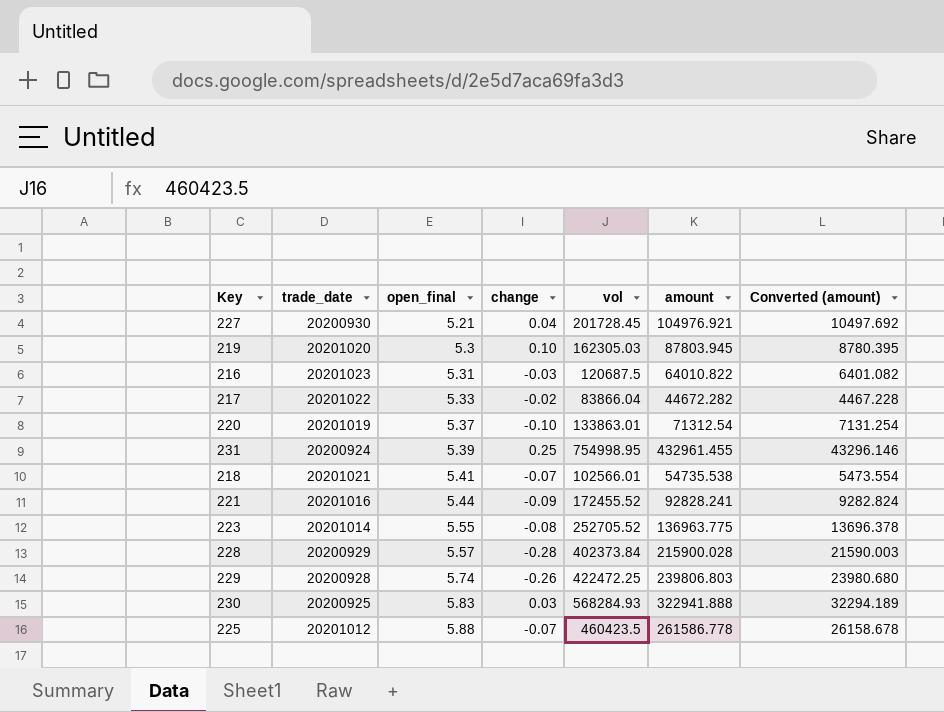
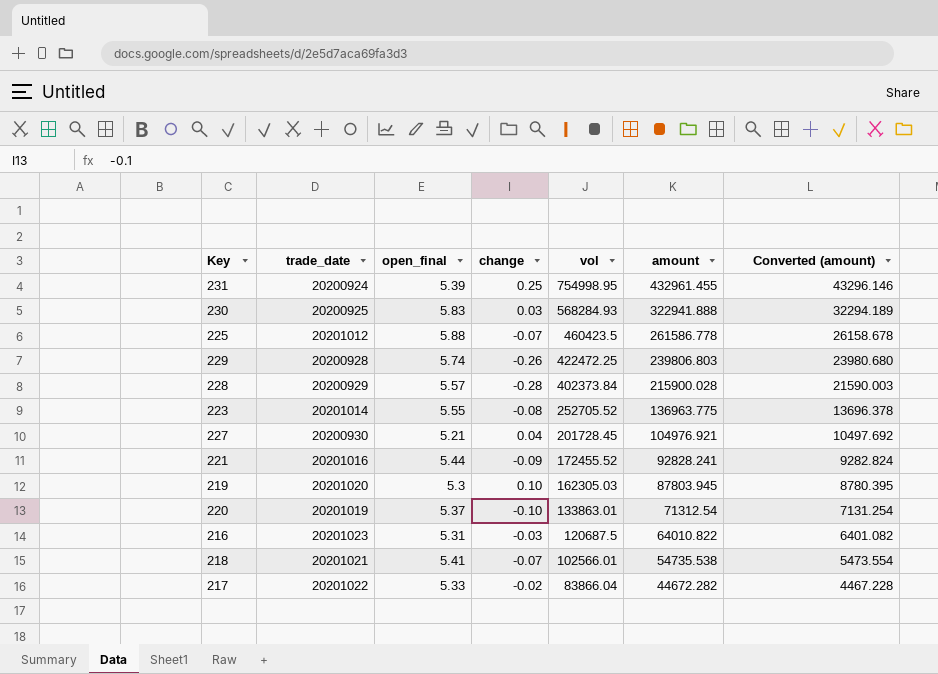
row order: open_final ascending -> vol descending

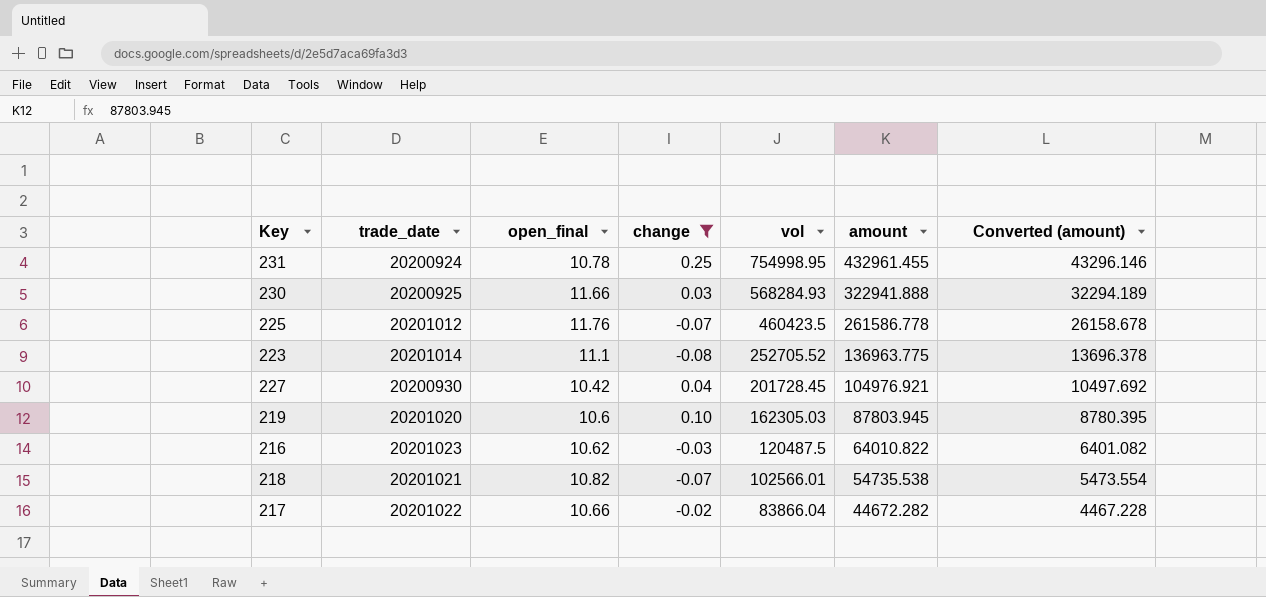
filter: none -> change >= -0.08
231 | open_final: 5.39 -> 10.78
230 | open_final: 5.83 -> 11.66
225 | open_final: 5.88 -> 11.76
223 | open_final: 5.55 -> 11.1
227 | open_final: 5.21 -> 10.42
219 | open_final: 5.3 -> 10.6
216 | open_final: 5.31 -> 10.62
216 | vol: 120687.5 -> 120487.5
218 | open_final: 5.41 -> 10.82
217 | open_final: 5.33 -> 10.66

